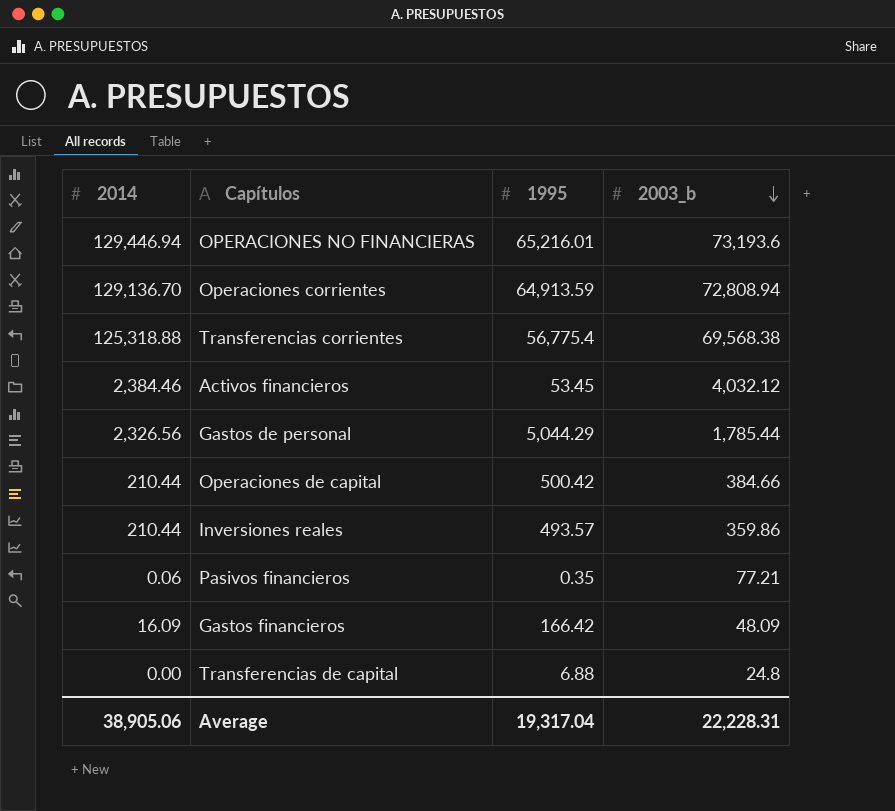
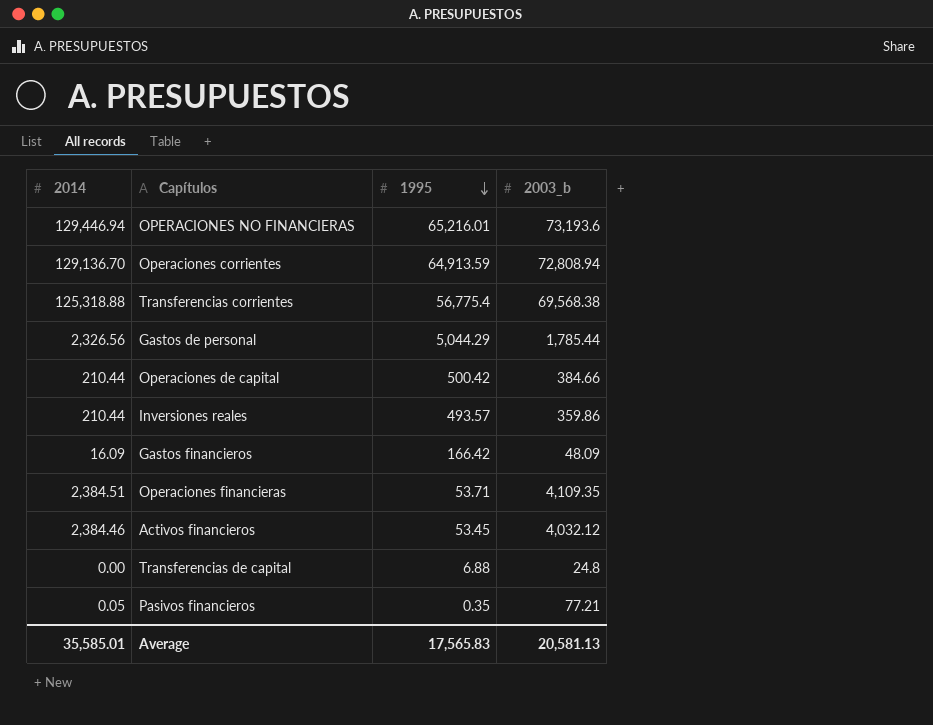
row order: 2003_b descending -> 1995 descending
row Operaciones financieras: none -> 2,384.51 | 53.71 | 4,109.35
Pasivos financieros | 2014: 0.06 -> 0.05
Average | 2014: 38,905.06 -> 35,585.01
Average | 1995: 19,317.04 -> 17,565.83
Average | 2003_b: 22,228.31 -> 20,581.13

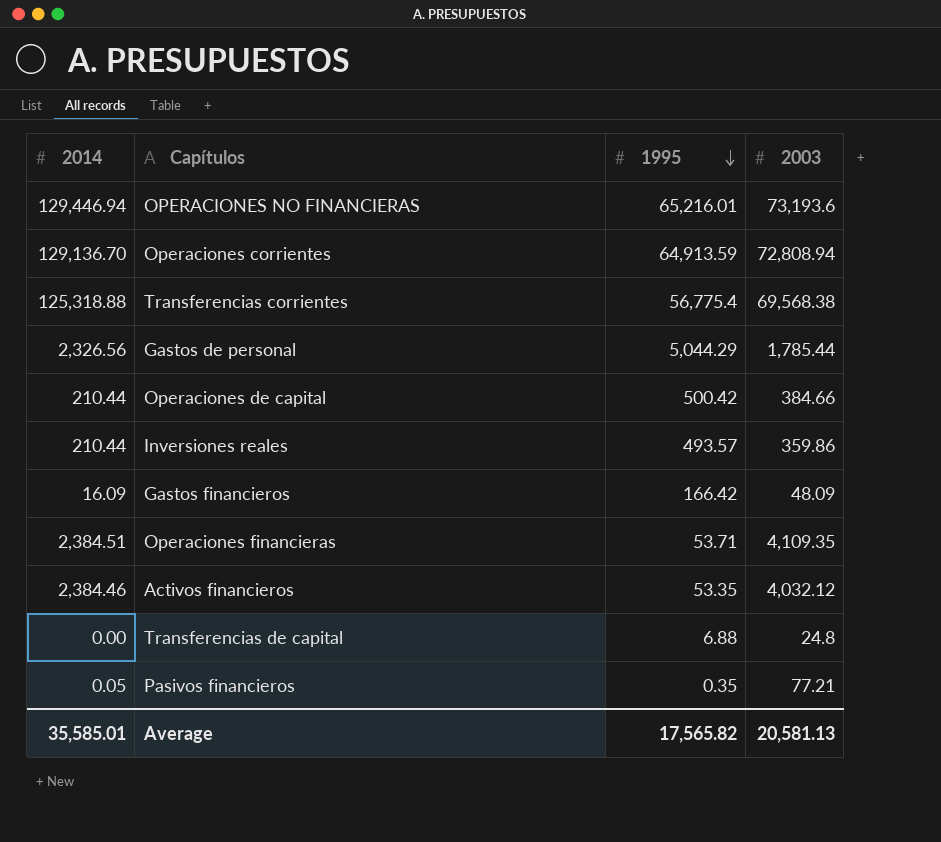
column name: 2003_b -> 2003
Activos financieros | 1995: 53.45 -> 53.35
Average | 1995: 17,565.83 -> 17,565.82

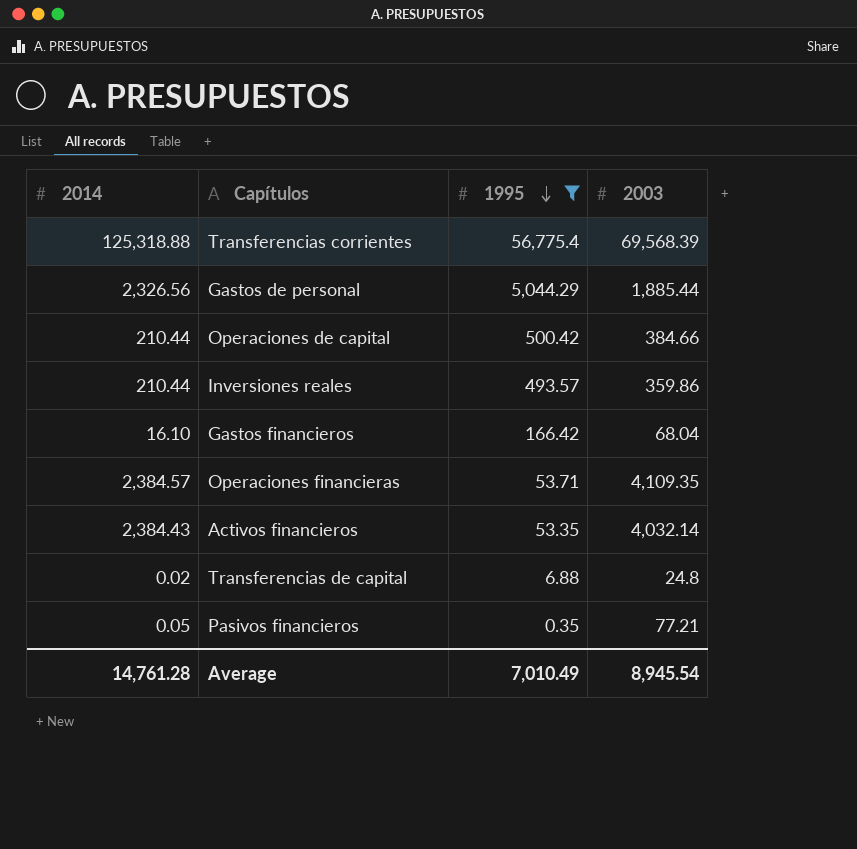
filter: none -> 1995 <= 56,775.4
Transferencias corrientes | 2003: 69,568.38 -> 69,568.39
Gastos de personal | 2003: 1,785.44 -> 1,885.44
Gastos financieros | 2014: 16.09 -> 16.10
Gastos financieros | 2003: 48.09 -> 68.04
Operaciones financieras | 2014: 2,384.51 -> 2,384.57
Activos financieros | 2014: 2,384.46 -> 2,384.43
Activos financieros | 2003: 4,032.12 -> 4,032.14
Transferencias de capital | 2014: 0.00 -> 0.02
Average | 2014: 35,585.01 -> 14,761.28
Average | 1995: 17,565.82 -> 7,010.49
Average | 2003: 20,581.13 -> 8,945.54

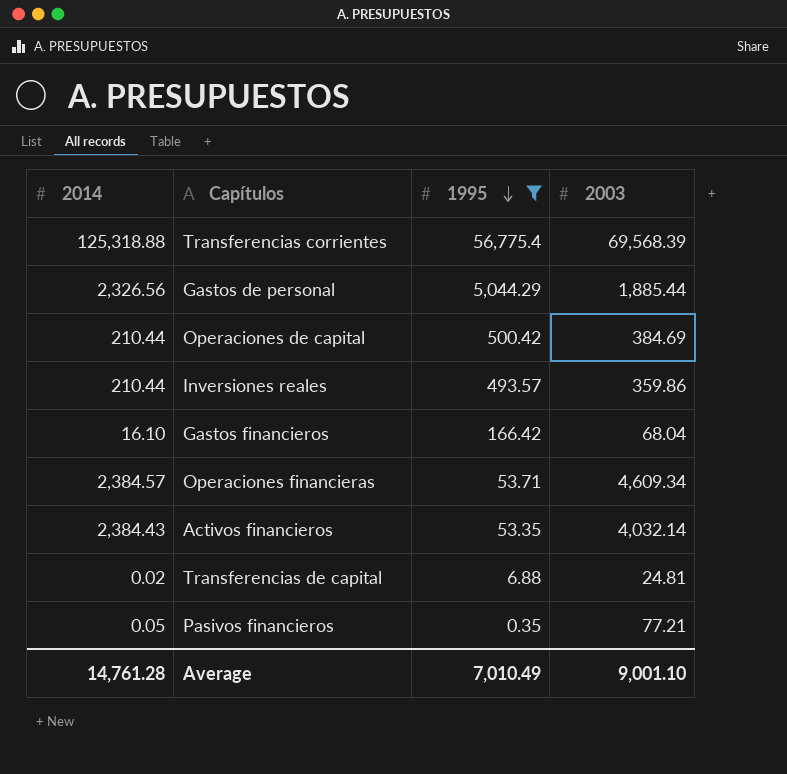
Operaciones de capital | 2003: 384.66 -> 384.69
Operaciones financieras | 2003: 4,109.35 -> 4,609.34
Transferencias de capital | 2003: 24.8 -> 24.81
Average | 2003: 8,945.54 -> 9,001.10

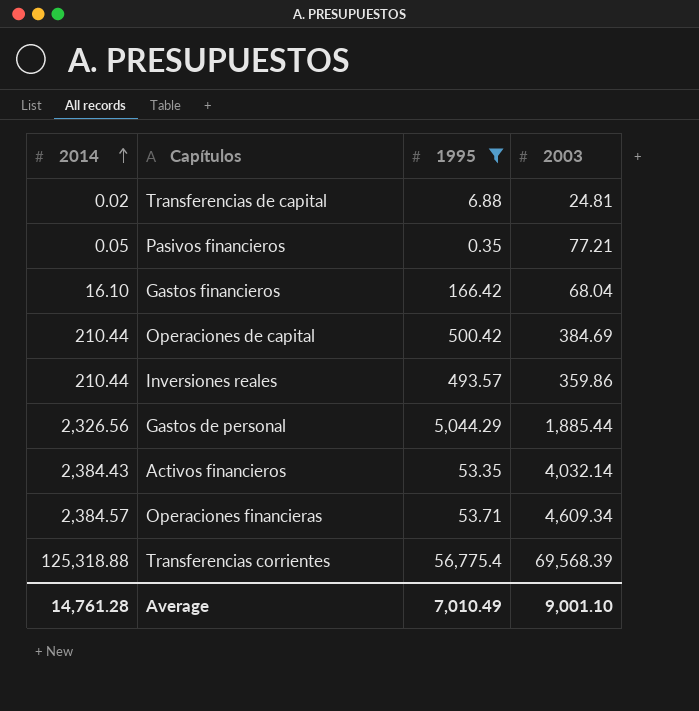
row order: 1995 descending -> 2014 ascending

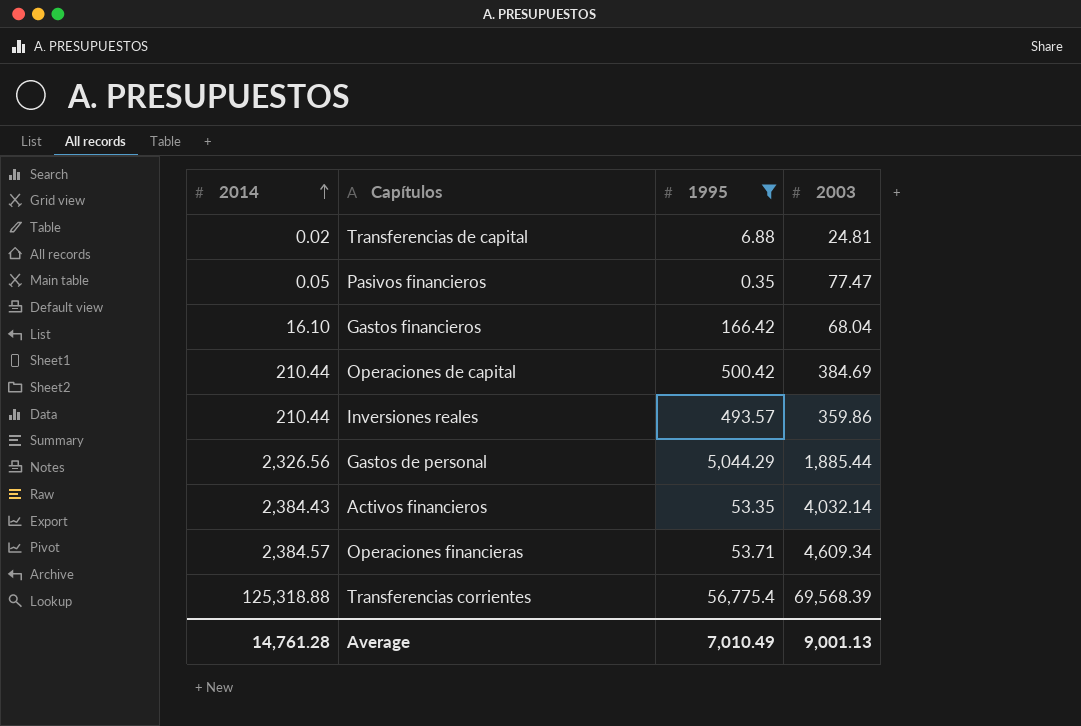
Pasivos financieros | 2003: 77.21 -> 77.47
Average | 2003: 9,001.10 -> 9,001.13

